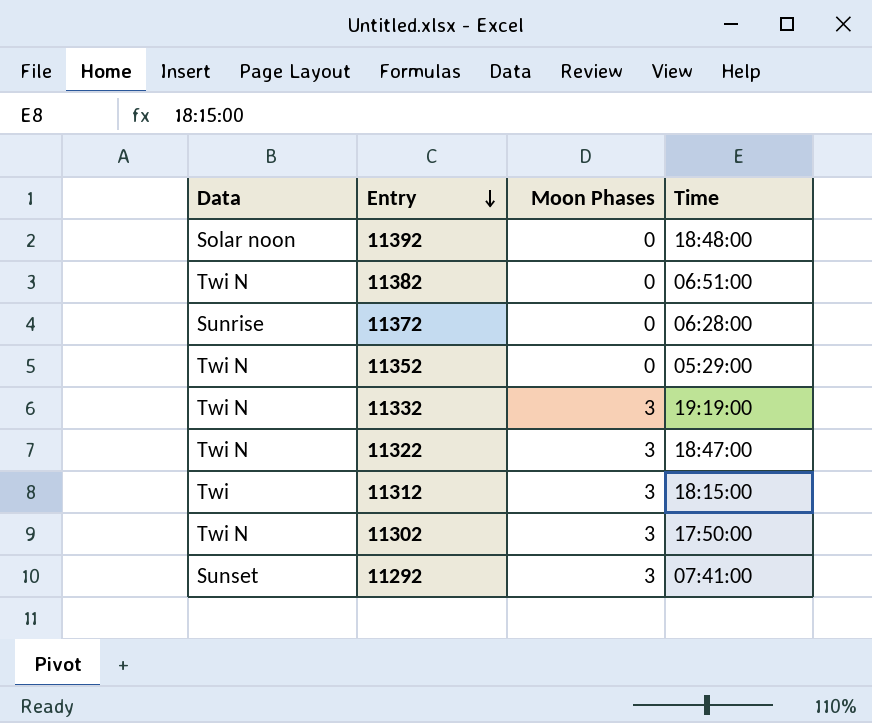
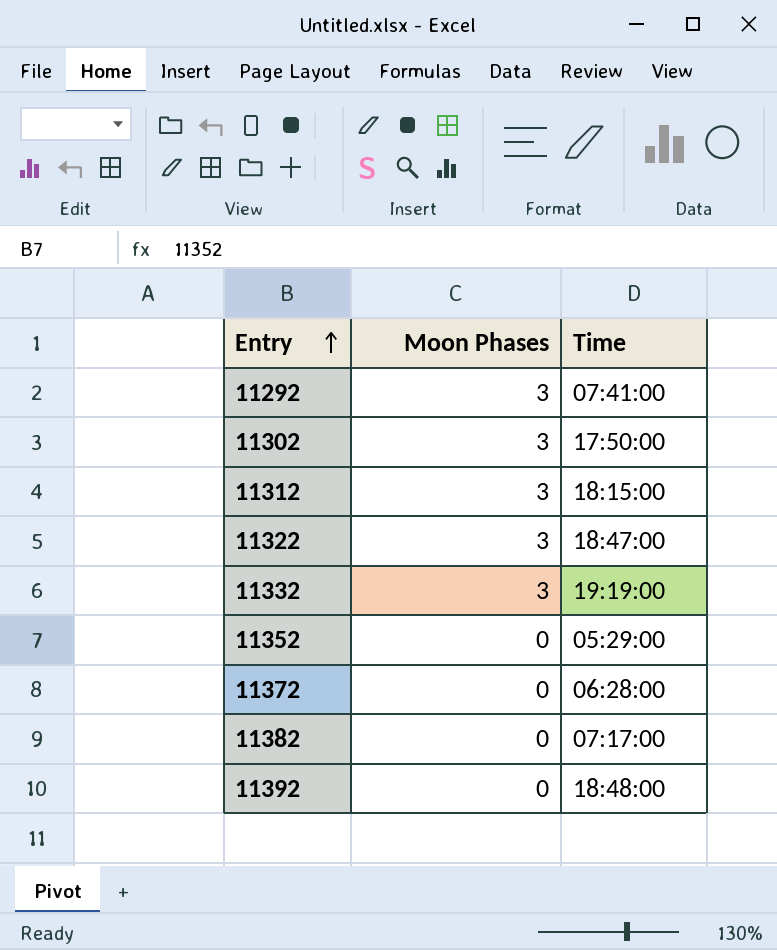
row order: Entry descending -> Entry ascending
column Data | position: 1 -> none
11382 | Time: 06:51:00 -> 07:17:00

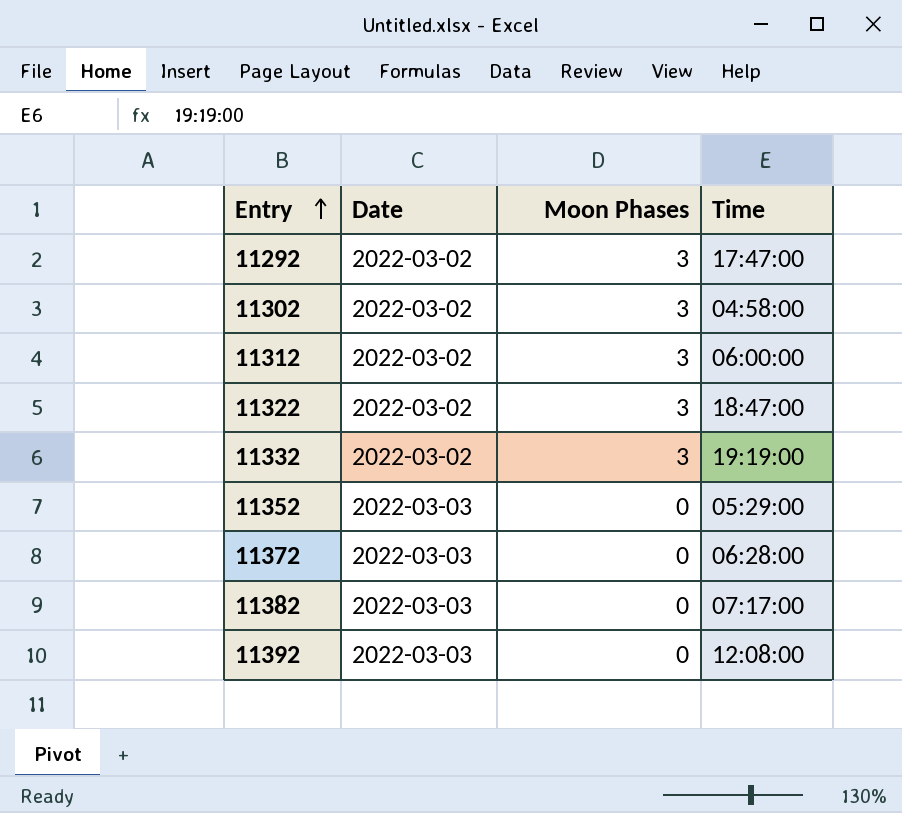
column Date | position: none -> 2
11292 | Time: 07:41:00 -> 17:47:00
11302 | Time: 17:50:00 -> 04:58:00
11312 | Time: 18:15:00 -> 06:00:00
11392 | Time: 18:48:00 -> 12:08:00

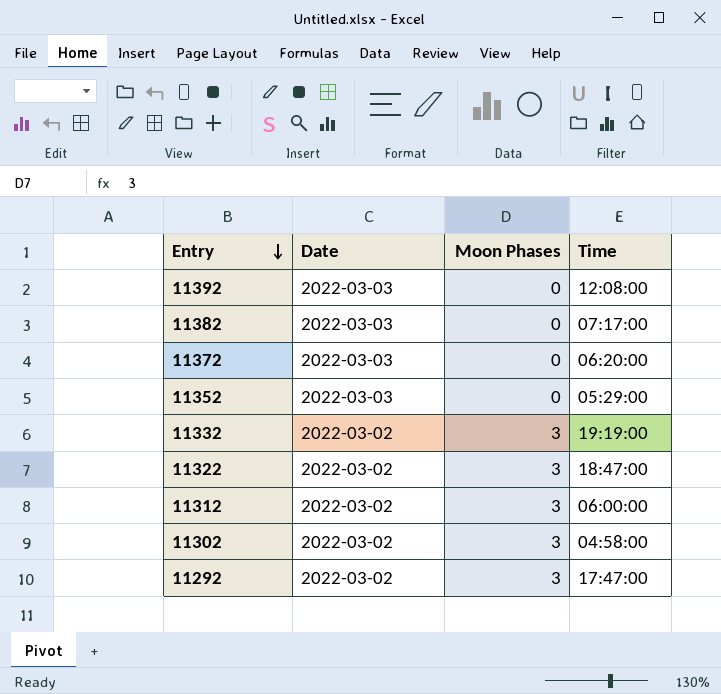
row order: Entry ascending -> Entry descending
11372 | Time: 06:28:00 -> 06:20:00

